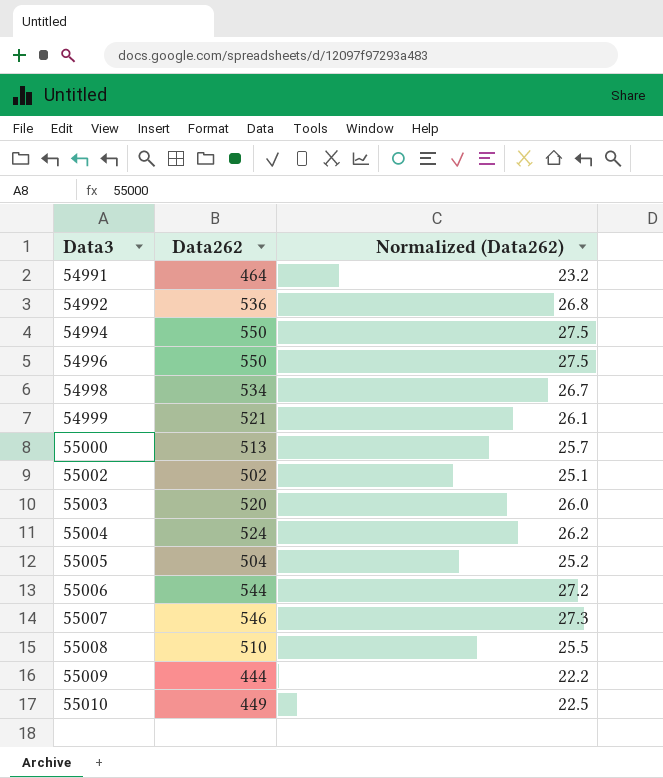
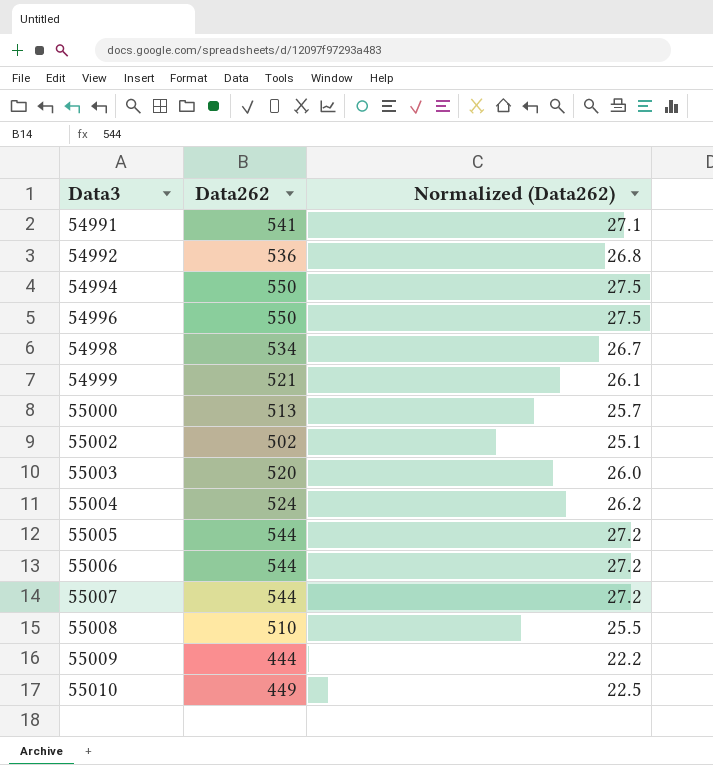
54991 | Data262: 464 -> 541
54991 | Normalized (Data262): 23.2 -> 27.1
55005 | Data262: 504 -> 544
55005 | Normalized (Data262): 25.2 -> 27.2
55007 | Data262: 546 -> 544
55007 | Normalized (Data262): 27.3 -> 27.2

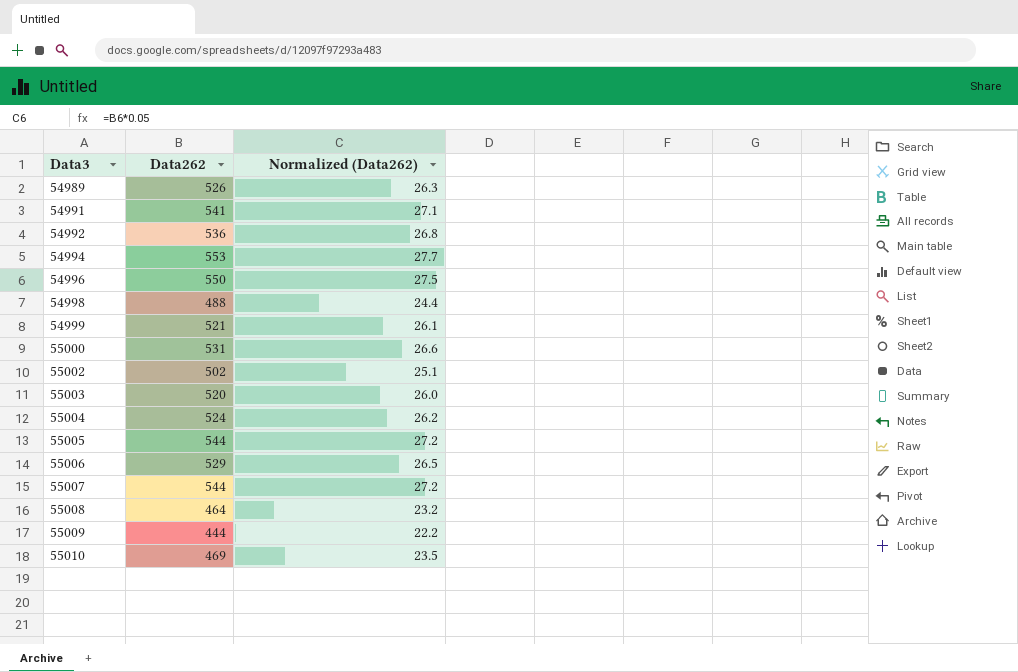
row 54989: none -> 526 | 26.3
54994 | Data262: 550 -> 553
54994 | Normalized (Data262): 27.5 -> 27.7
54998 | Data262: 534 -> 488
54998 | Normalized (Data262): 26.7 -> 24.4
55000 | Data262: 513 -> 531
55000 | Normalized (Data262): 25.7 -> 26.6
55006 | Data262: 544 -> 529
55006 | Normalized (Data262): 27.2 -> 26.5
55008 | Data262: 510 -> 464
55008 | Normalized (Data262): 25.5 -> 23.2
55010 | Data262: 449 -> 469
55010 | Normalized (Data262): 22.5 -> 23.5

